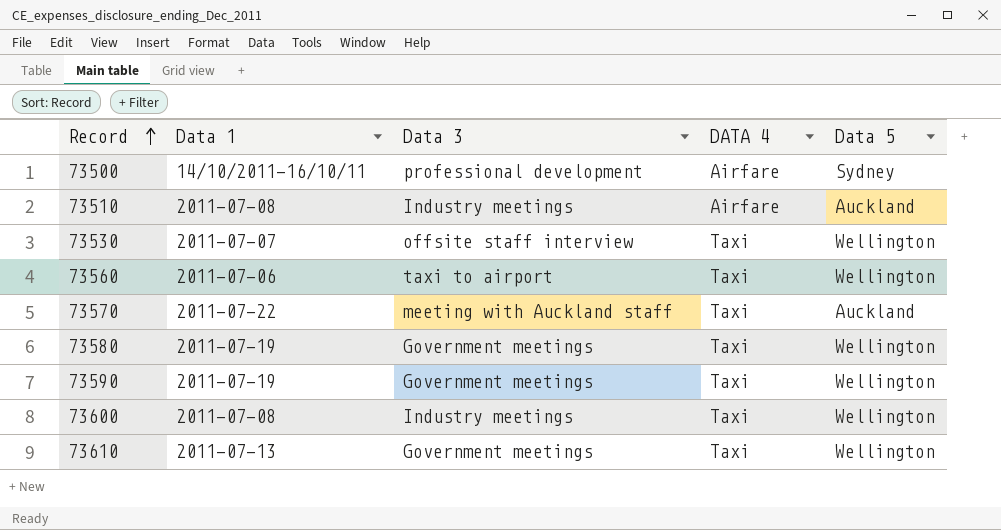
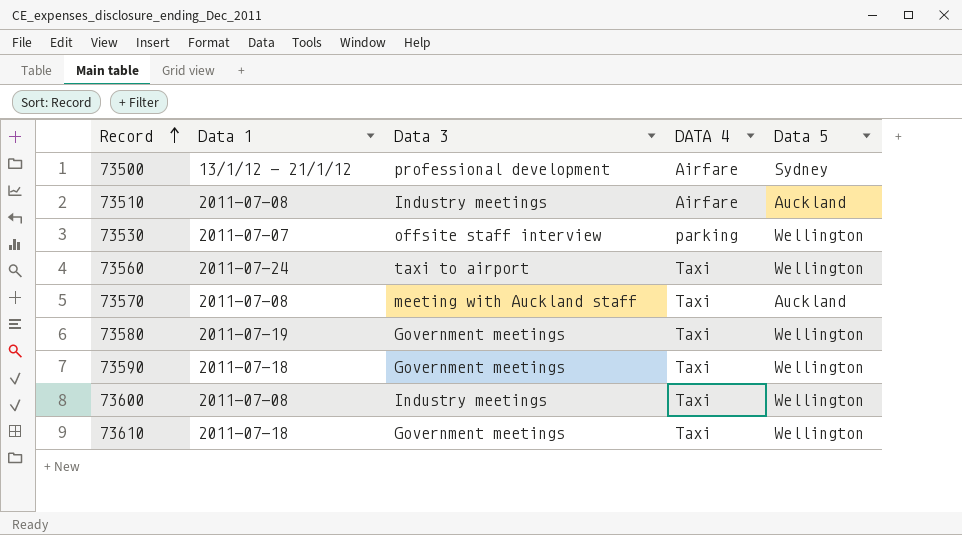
73500 | Data 1: 14/10/2011-16/10/11 -> 13/1/12 - 21/1/12
73530 | DATA 4: Taxi -> parking
73560 | Data 1: 2011-07-06 -> 2011-07-24
73570 | Data 1: 2011-07-22 -> 2011-07-08
73590 | Data 1: 2011-07-19 -> 2011-07-18
73610 | Data 1: 2011-07-13 -> 2011-07-18

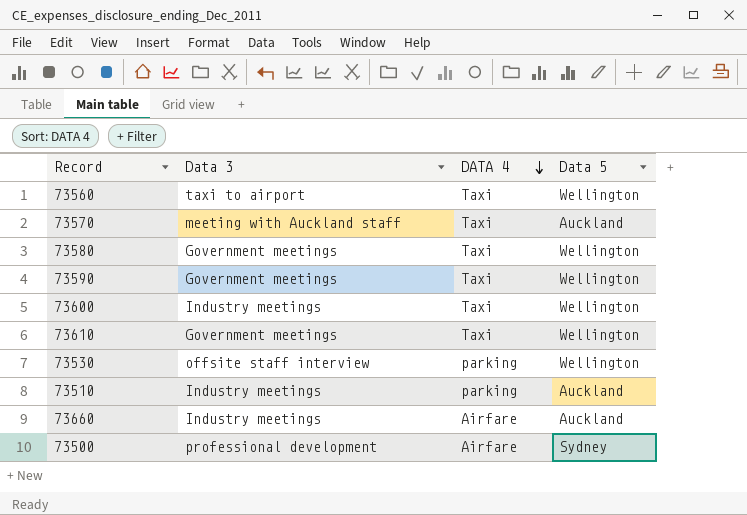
row order: Record ascending -> DATA 4 descending
column Data 1 | position: 2 -> none
73510 | DATA 4: Airfare -> parking
row 73660: none -> Industry meetings | Airfare | Auckland

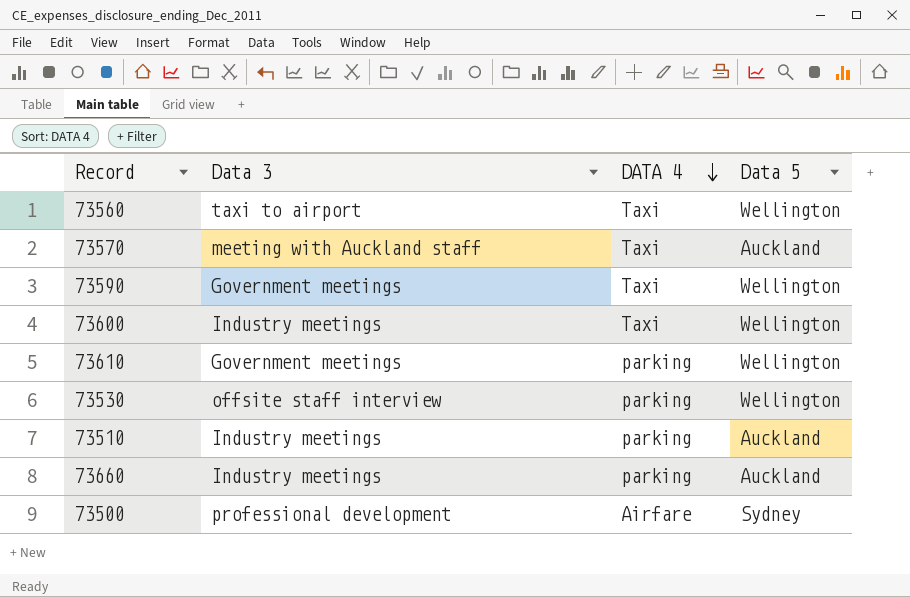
row 73580: Government meetings | Taxi | Wellington -> none
73610 | DATA 4: Taxi -> parking
73660 | DATA 4: Airfare -> parking

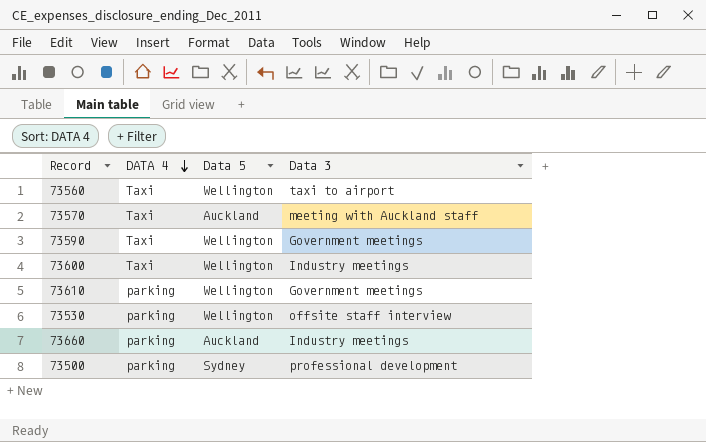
column Data 3 | position: 2 -> 4
row 73510: Industry meetings | parking | Auckland -> none
73500 | DATA 4: Airfare -> parking

